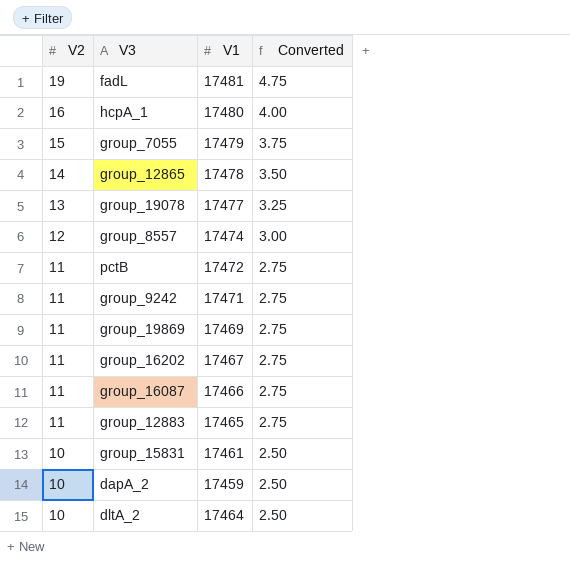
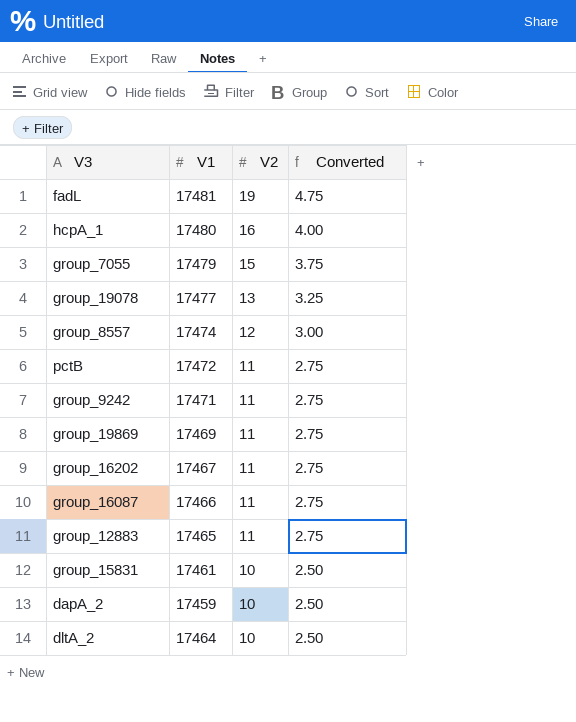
column V2 | position: 1 -> 3
row group_12865: 14 | 17478 | 3.50 -> none

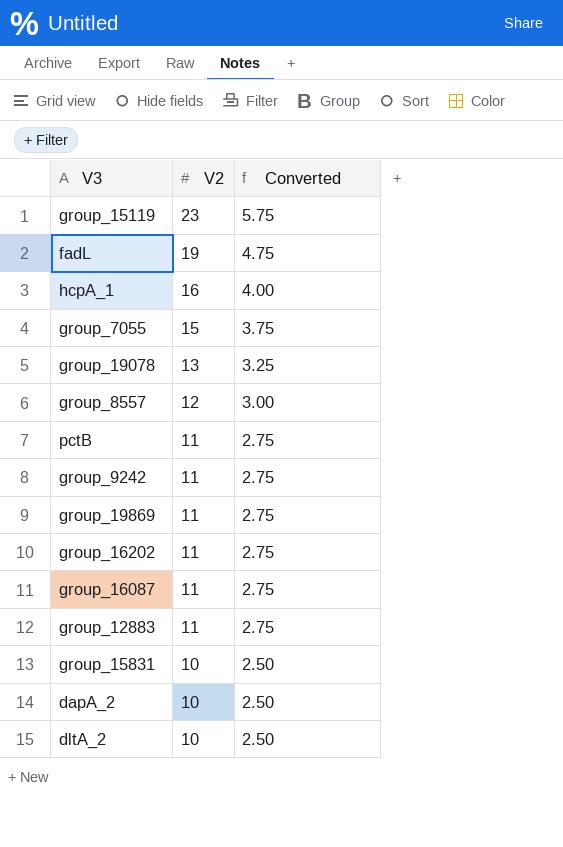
column V1 | position: 2 -> none
row group_15119: none -> 23 | 5.75

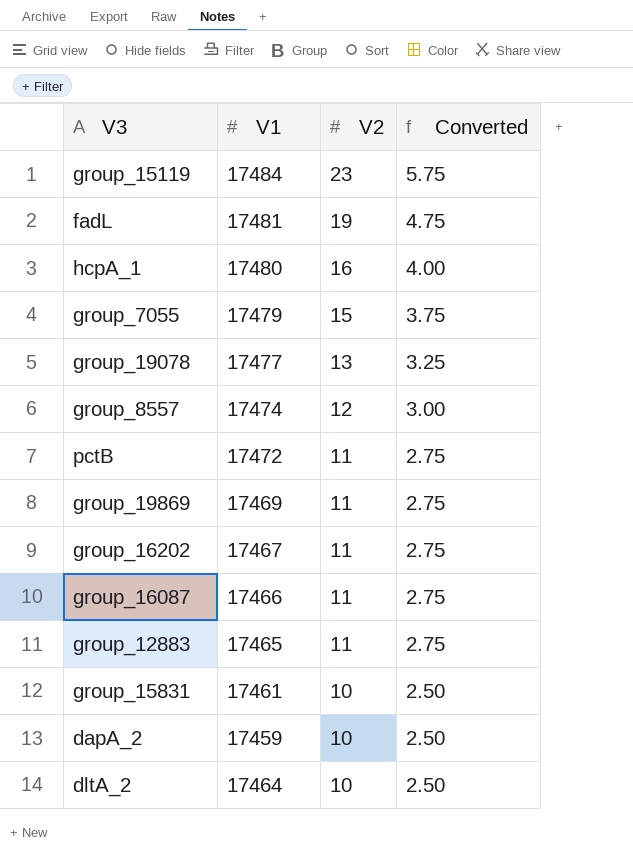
column V1 | position: none -> 2
row group_9242: 11 | 2.75 -> none

